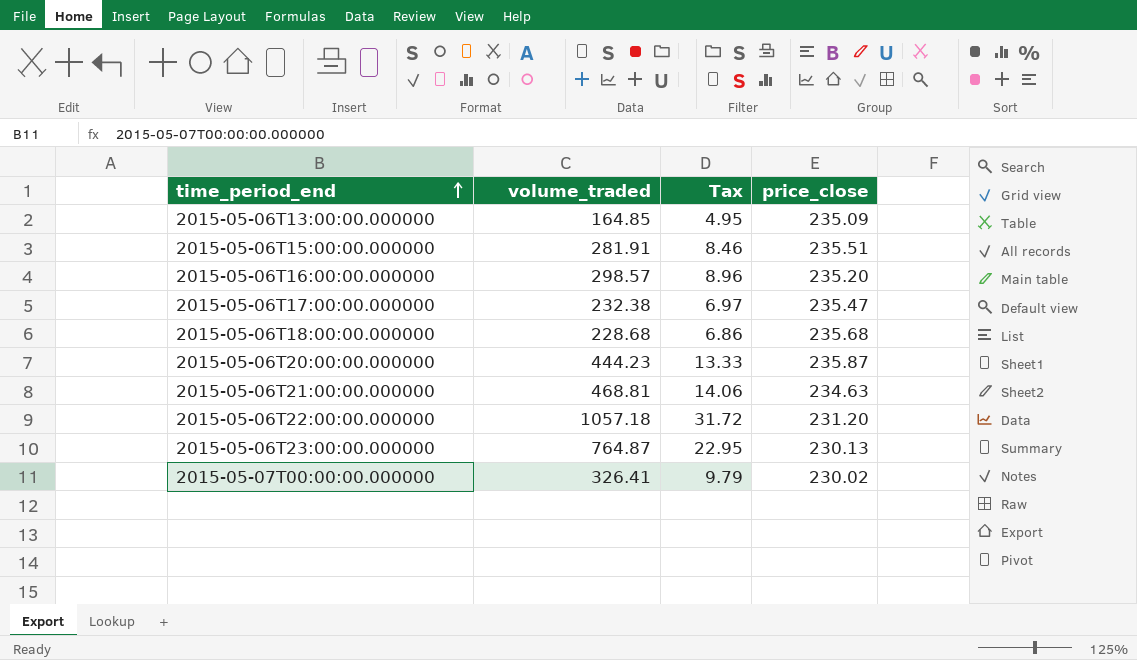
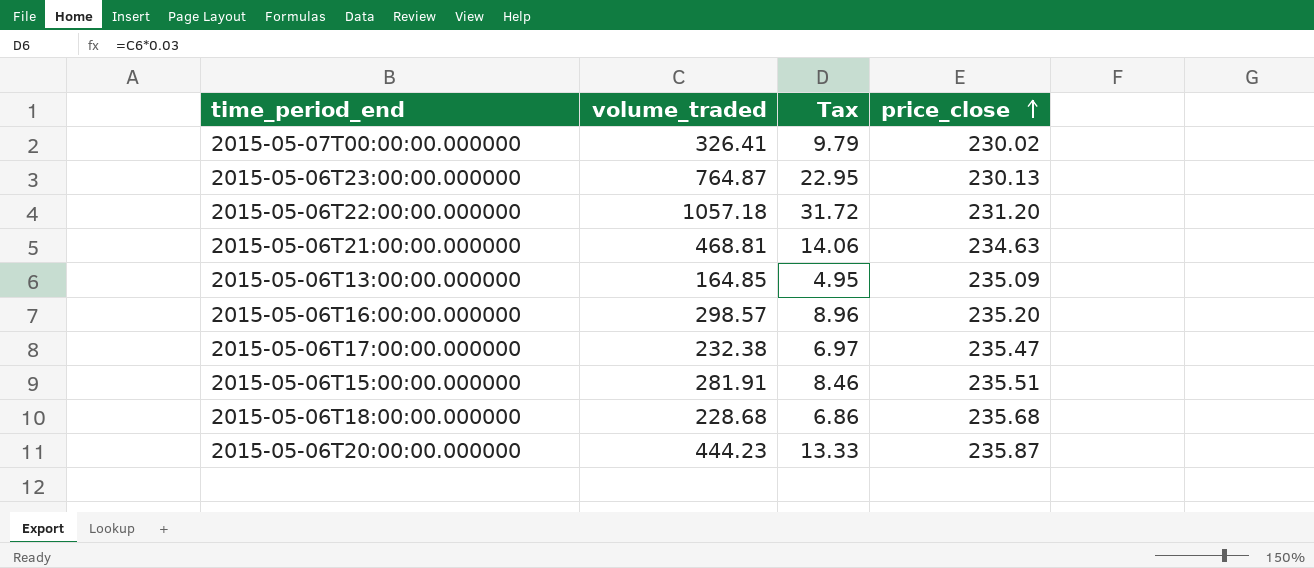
row order: time_period_end ascending -> price_close ascending

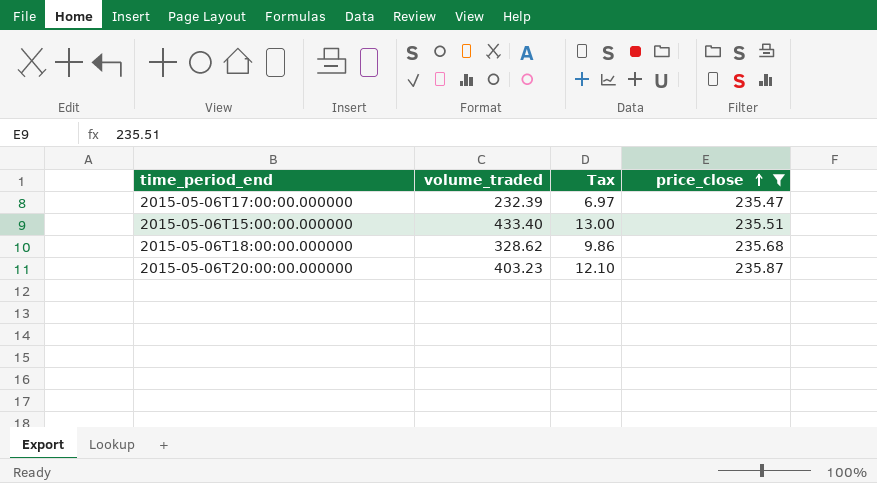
filter: none -> price_close >= 235.47
2015-05-06T17:00:00.000000 | volume_traded: 232.38 -> 232.39
2015-05-06T15:00:00.000000 | volume_traded: 281.91 -> 433.40
2015-05-06T15:00:00.000000 | Tax: 8.46 -> 13.00
2015-05-06T18:00:00.000000 | volume_traded: 228.68 -> 328.62
2015-05-06T18:00:00.000000 | Tax: 6.86 -> 9.86
2015-05-06T20:00:00.000000 | volume_traded: 444.23 -> 403.23
2015-05-06T20:00:00.000000 | Tax: 13.33 -> 12.10

